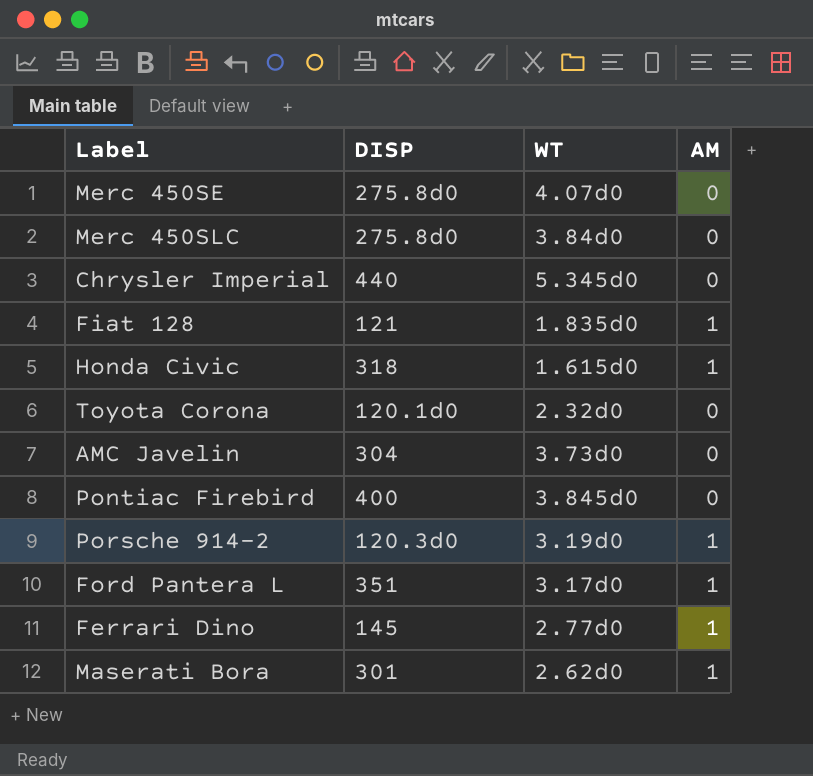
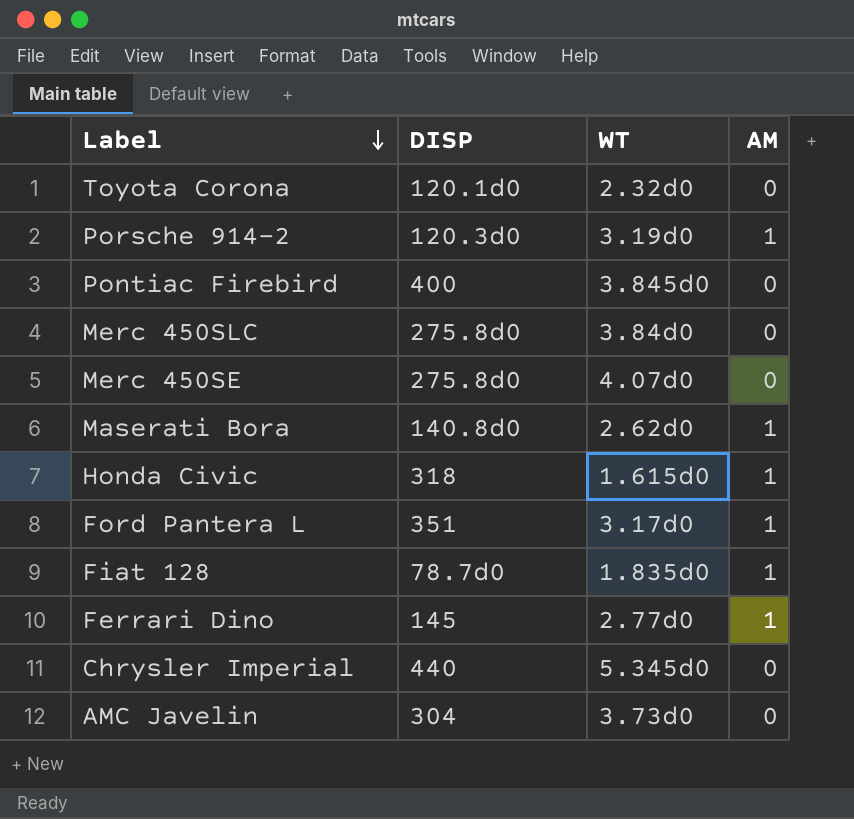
row order: none -> Label descending
Maserati Bora | DISP: 301 -> 140.8d0
Fiat 128 | DISP: 121 -> 78.7d0

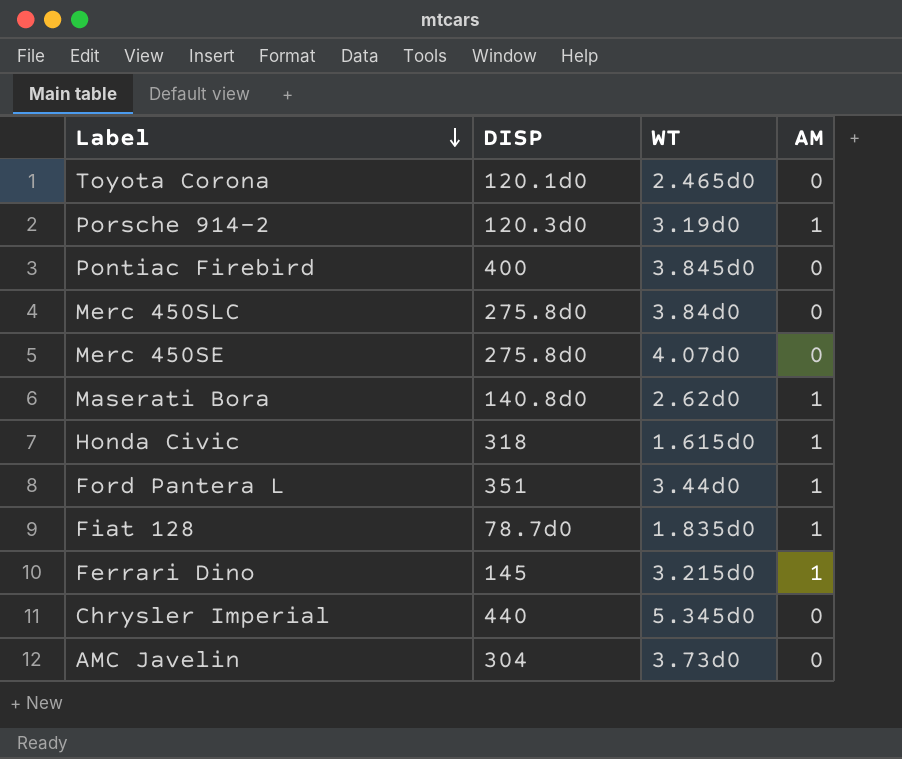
Toyota Corona | WT: 2.32d0 -> 2.465d0
Ford Pantera L | WT: 3.17d0 -> 3.44d0
Ferrari Dino | WT: 2.77d0 -> 3.215d0

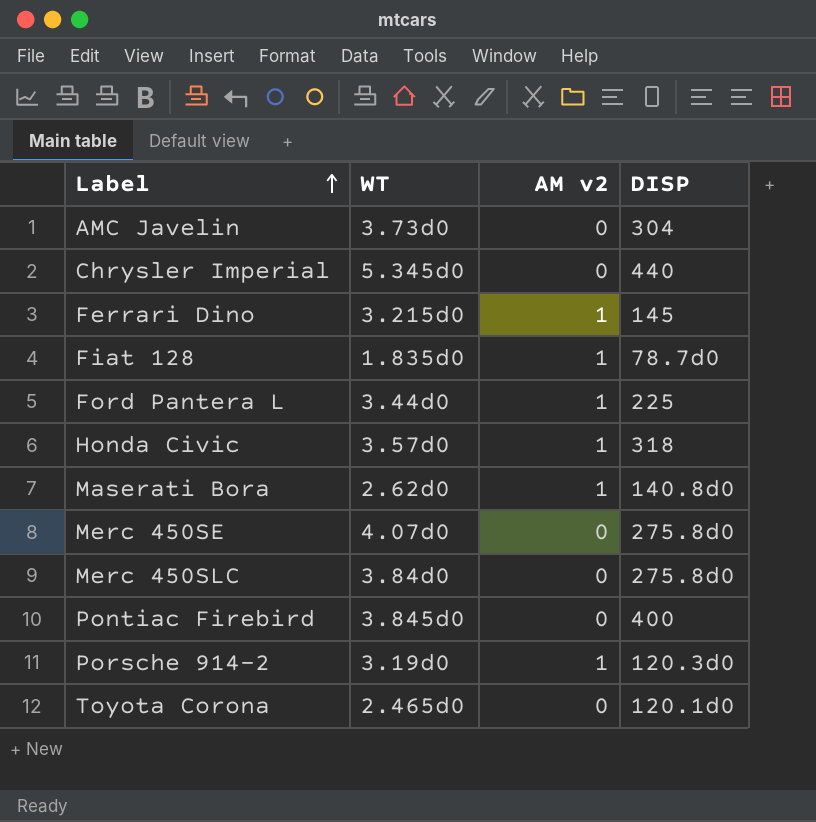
row order: Label descending -> Label ascending
column name: AM -> AM v2
column DISP | position: 2 -> 4
Ford Pantera L | DISP: 351 -> 225
Honda Civic | WT: 1.615d0 -> 3.57d0

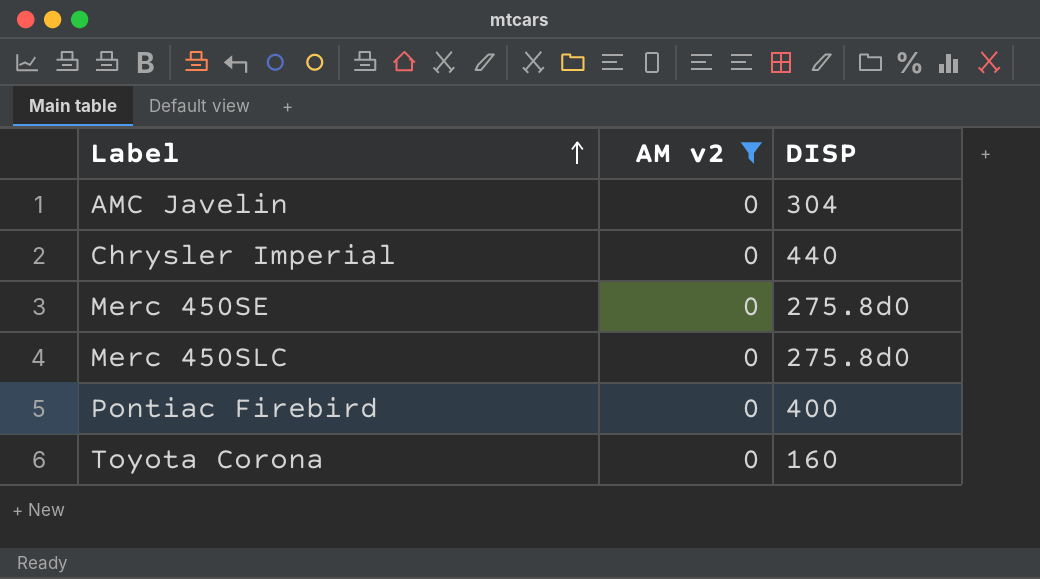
filter: none -> AM v2 = 0
column WT | position: 2 -> none
Toyota Corona | DISP: 120.1d0 -> 160

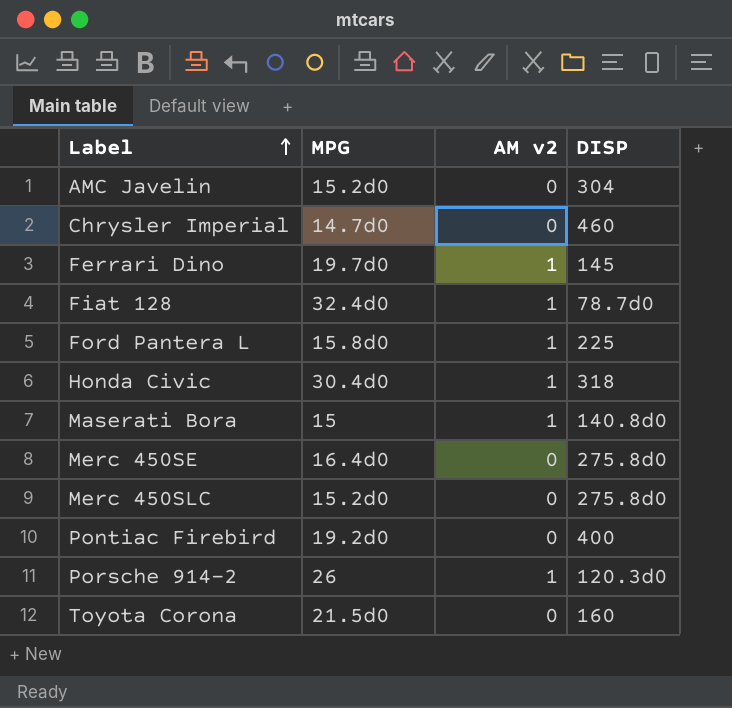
filter: AM v2 = 0 -> none
column MPG | position: none -> 2
Chrysler Imperial | DISP: 440 -> 460

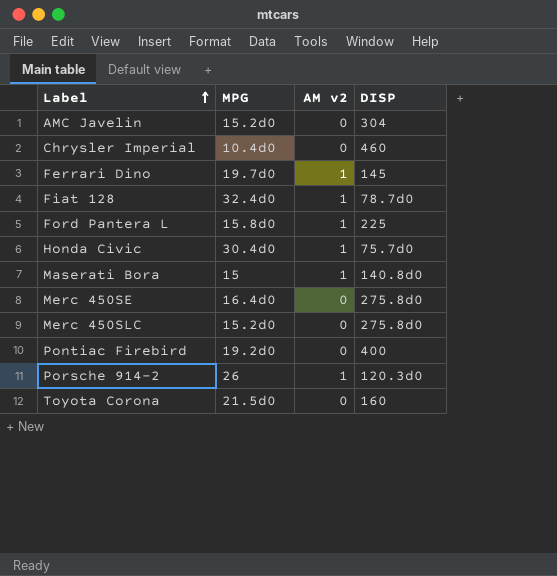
Chrysler Imperial | MPG: 14.7d0 -> 10.4d0
Honda Civic | DISP: 318 -> 75.7d0

